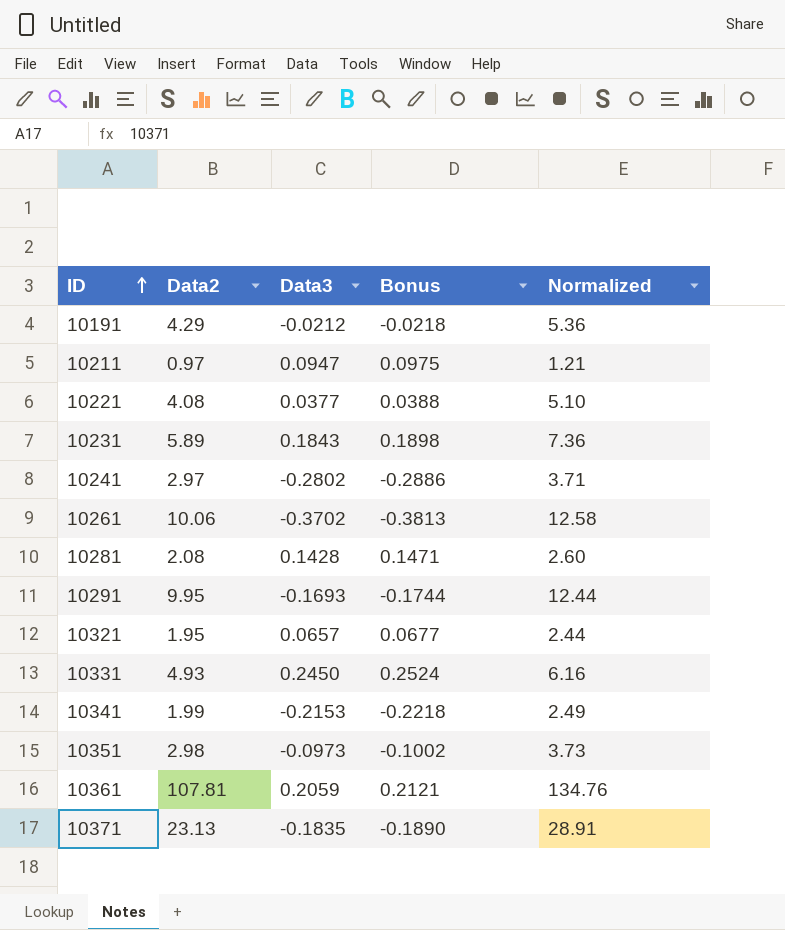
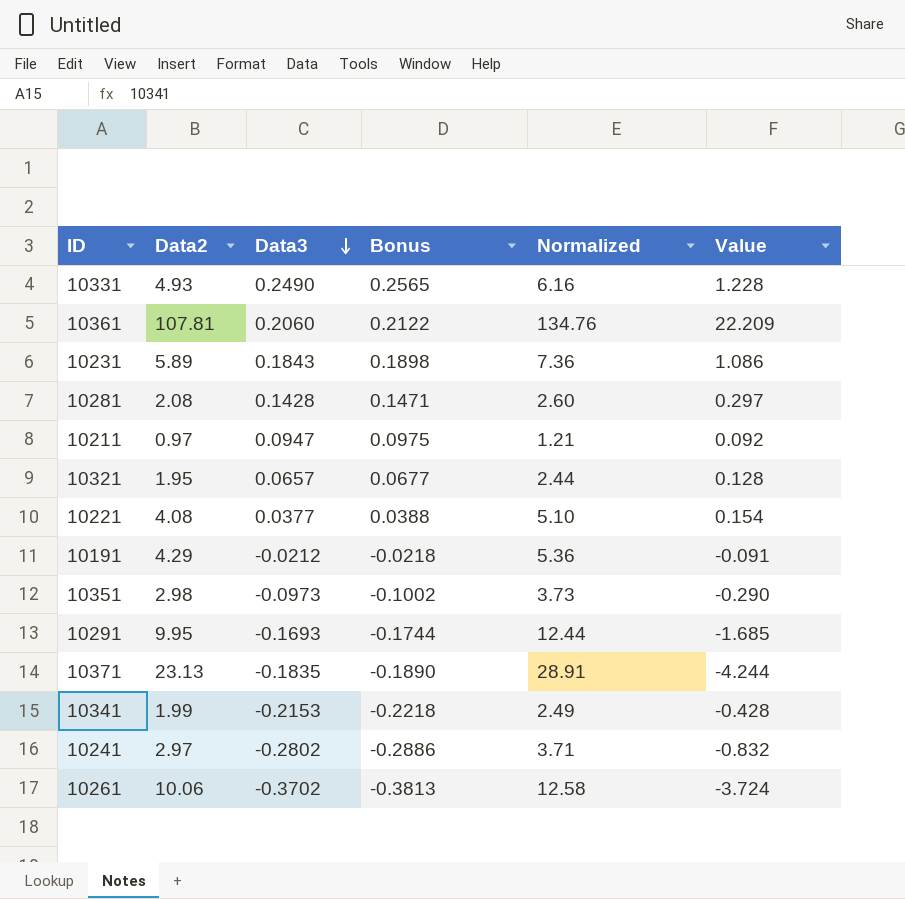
row order: ID ascending -> Data3 descending
column Value | formula: none -> [Data2] * [Data3]
10331 | Data3: 0.2450 -> 0.2490
10331 | Bonus: 0.2524 -> 0.2565
10361 | Data3: 0.2059 -> 0.2060
10361 | Bonus: 0.2121 -> 0.2122

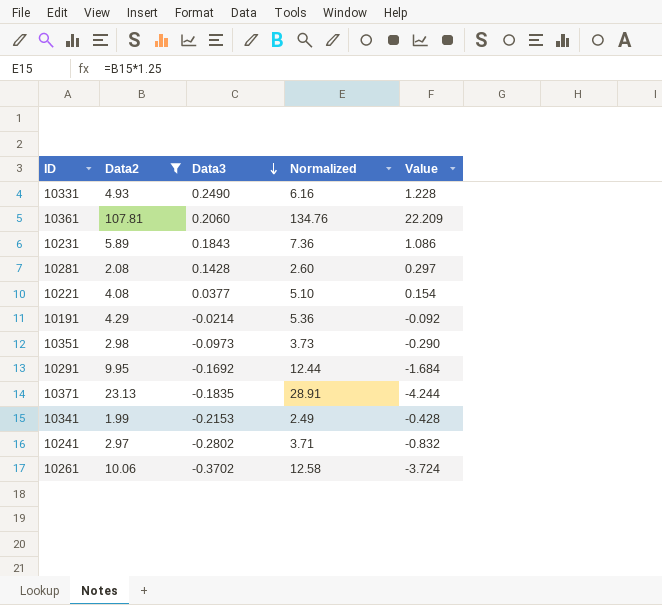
filter: none -> Data2 >= 1.99
column Bonus | formula: [Data3] * 1.03 -> none
10191 | Data3: -0.0212 -> -0.0214
10191 | Value: -0.091 -> -0.092
10291 | Data3: -0.1693 -> -0.1692
10291 | Value: -1.685 -> -1.684

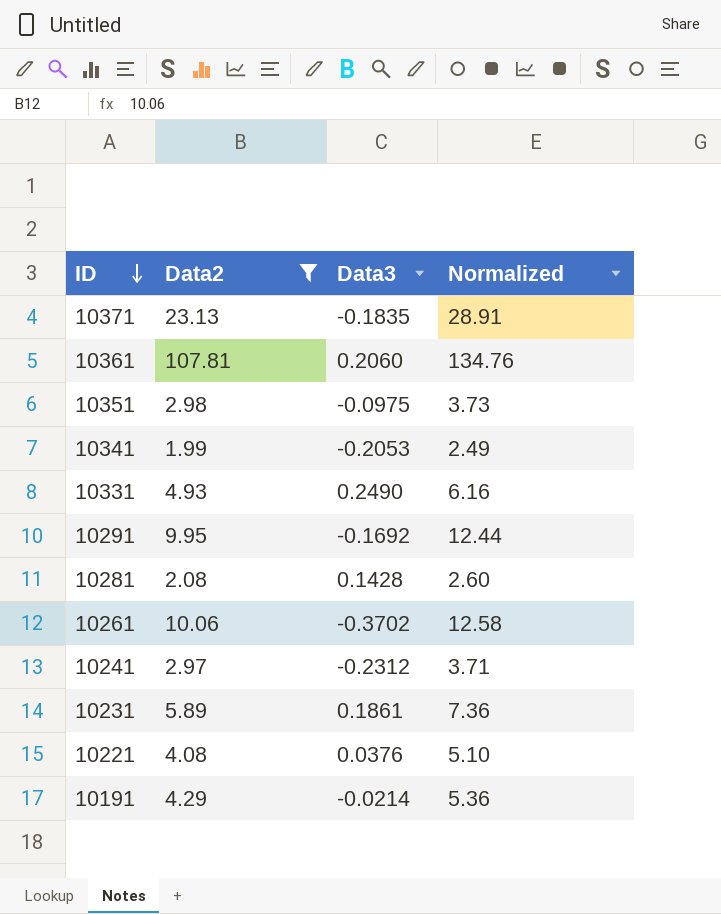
row order: Data3 descending -> ID descending
column Value | formula: [Data2] * [Data3] -> none
10351 | Data3: -0.0973 -> -0.0975
10341 | Data3: -0.2153 -> -0.2053
10241 | Data3: -0.2802 -> -0.2312
10231 | Data3: 0.1843 -> 0.1861
10221 | Data3: 0.0377 -> 0.0376

